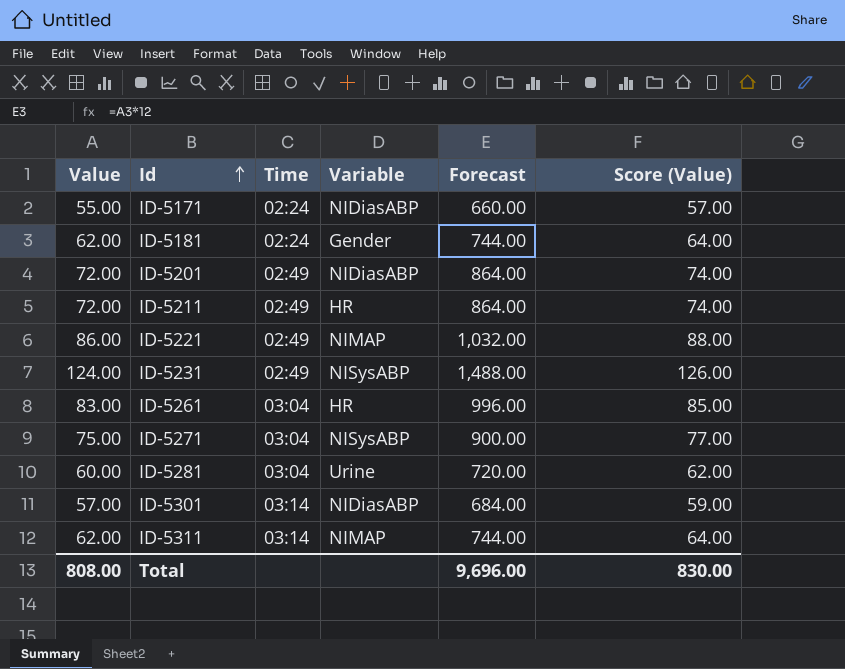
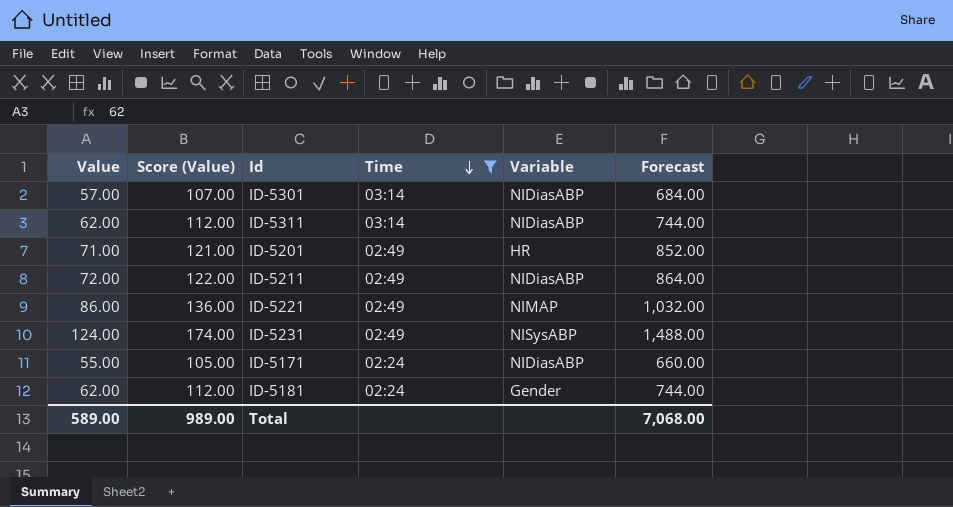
filter: none -> Time != 03:04
row order: Id ascending -> Time descending
column Score (Value) | formula: [Value] + 2 -> [Value] + 50
column Score (Value) | position: 6 -> 2
ID-5311 | Variable: NIMAP -> NIDiasABP
ID-5201 | Value: 72.00 -> 71.00
ID-5201 | Variable: NIDiasABP -> HR
ID-5201 | Forecast: 864.00 -> 852.00
ID-5211 | Variable: HR -> NIDiasABP
Total | Value: 808.00 -> 589.00
Total | Score (Value): 830.00 -> 989.00
Total | Forecast: 9,696.00 -> 7,068.00

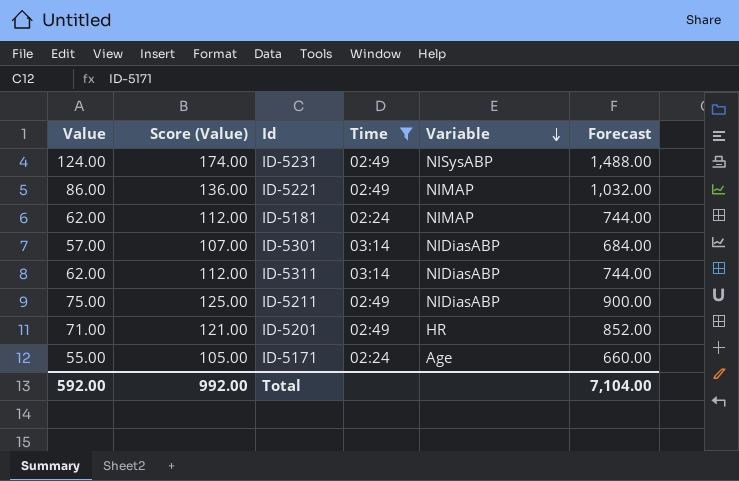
row order: Time descending -> Variable descending
ID-5181 | Variable: Gender -> NIMAP
ID-5211 | Value: 72.00 -> 75.00
ID-5211 | Score (Value): 122.00 -> 125.00
ID-5211 | Forecast: 864.00 -> 900.00
ID-5171 | Variable: NIDiasABP -> Age
Total | Value: 589.00 -> 592.00
Total | Score (Value): 989.00 -> 992.00
Total | Forecast: 7,068.00 -> 7,104.00

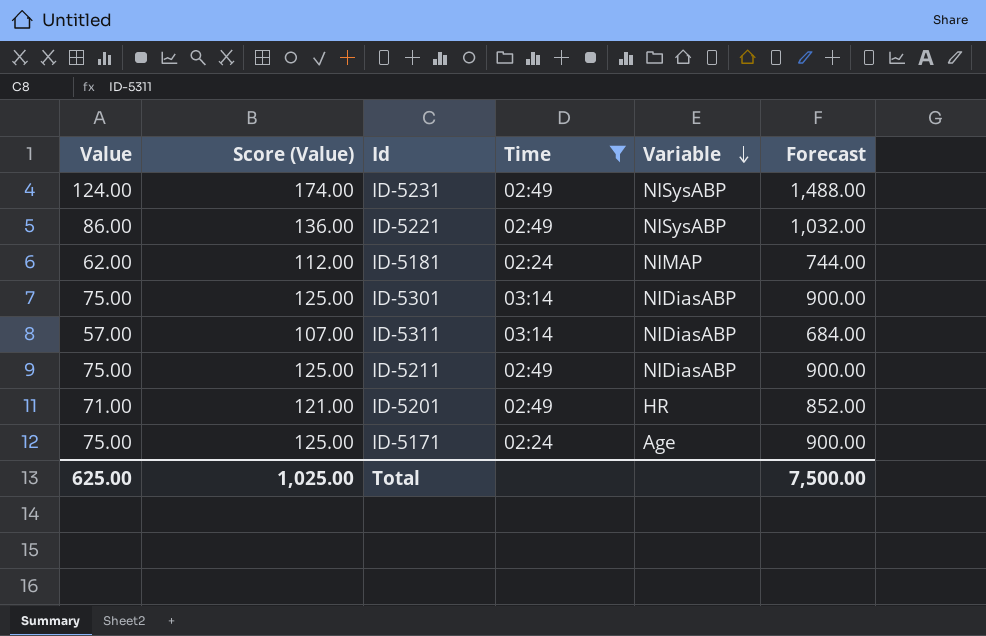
ID-5221 | Variable: NIMAP -> NISysABP
ID-5301 | Value: 57.00 -> 75.00
ID-5301 | Score (Value): 107.00 -> 125.00
ID-5301 | Forecast: 684.00 -> 900.00
ID-5311 | Value: 62.00 -> 57.00
ID-5311 | Score (Value): 112.00 -> 107.00
ID-5311 | Forecast: 744.00 -> 684.00
ID-5171 | Value: 55.00 -> 75.00
ID-5171 | Score (Value): 105.00 -> 125.00
ID-5171 | Forecast: 660.00 -> 900.00
Total | Value: 592.00 -> 625.00
Total | Score (Value): 992.00 -> 1,025.00
Total | Forecast: 7,104.00 -> 7,500.00

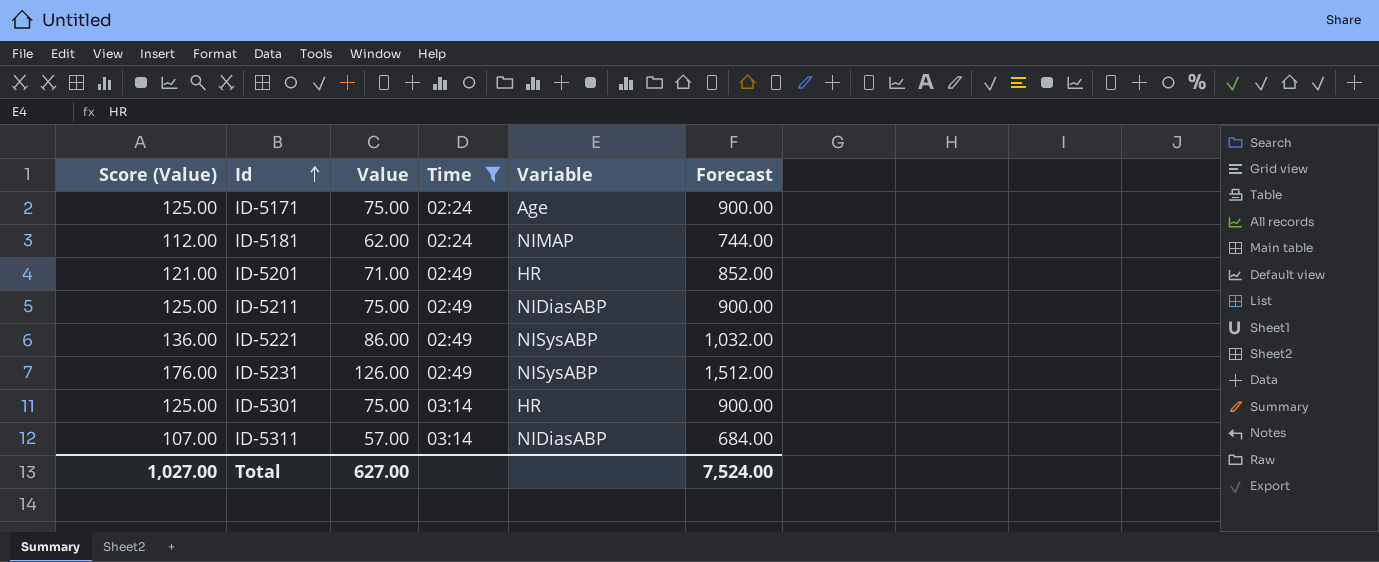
row order: Variable descending -> Id ascending
column Value | position: 1 -> 3
ID-5231 | Score (Value): 174.00 -> 176.00
ID-5231 | Value: 124.00 -> 126.00
ID-5231 | Forecast: 1,488.00 -> 1,512.00
ID-5301 | Variable: NIDiasABP -> HR
Total | Score (Value): 1,025.00 -> 1,027.00
Total | Value: 625.00 -> 627.00
Total | Forecast: 7,500.00 -> 7,524.00

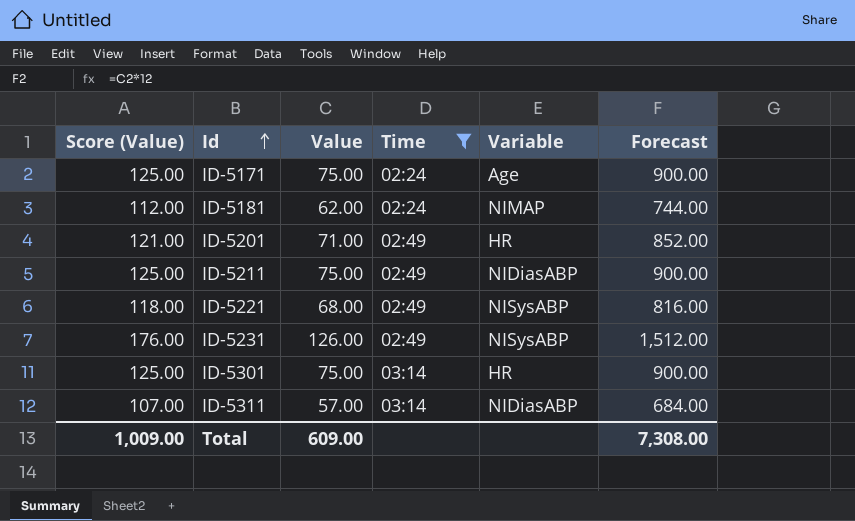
ID-5221 | Score (Value): 136.00 -> 118.00
ID-5221 | Value: 86.00 -> 68.00
ID-5221 | Forecast: 1,032.00 -> 816.00
Total | Score (Value): 1,027.00 -> 1,009.00
Total | Value: 627.00 -> 609.00
Total | Forecast: 7,524.00 -> 7,308.00

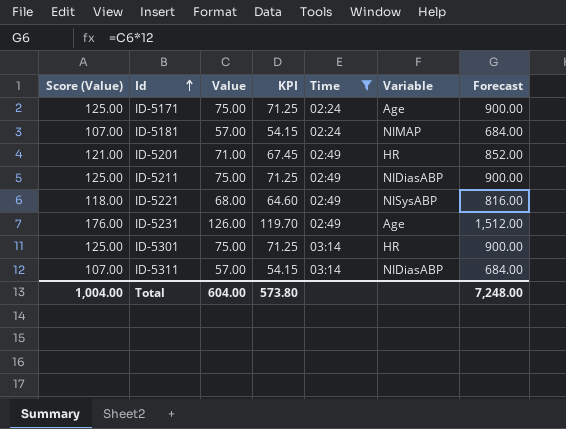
column KPI | formula: none -> [Value] * 0.95
ID-5181 | Score (Value): 112.00 -> 107.00
ID-5181 | Value: 62.00 -> 57.00
ID-5181 | Forecast: 744.00 -> 684.00
ID-5231 | Variable: NISysABP -> Age
Total | Score (Value): 1,009.00 -> 1,004.00
Total | Value: 609.00 -> 604.00
Total | Forecast: 7,308.00 -> 7,248.00

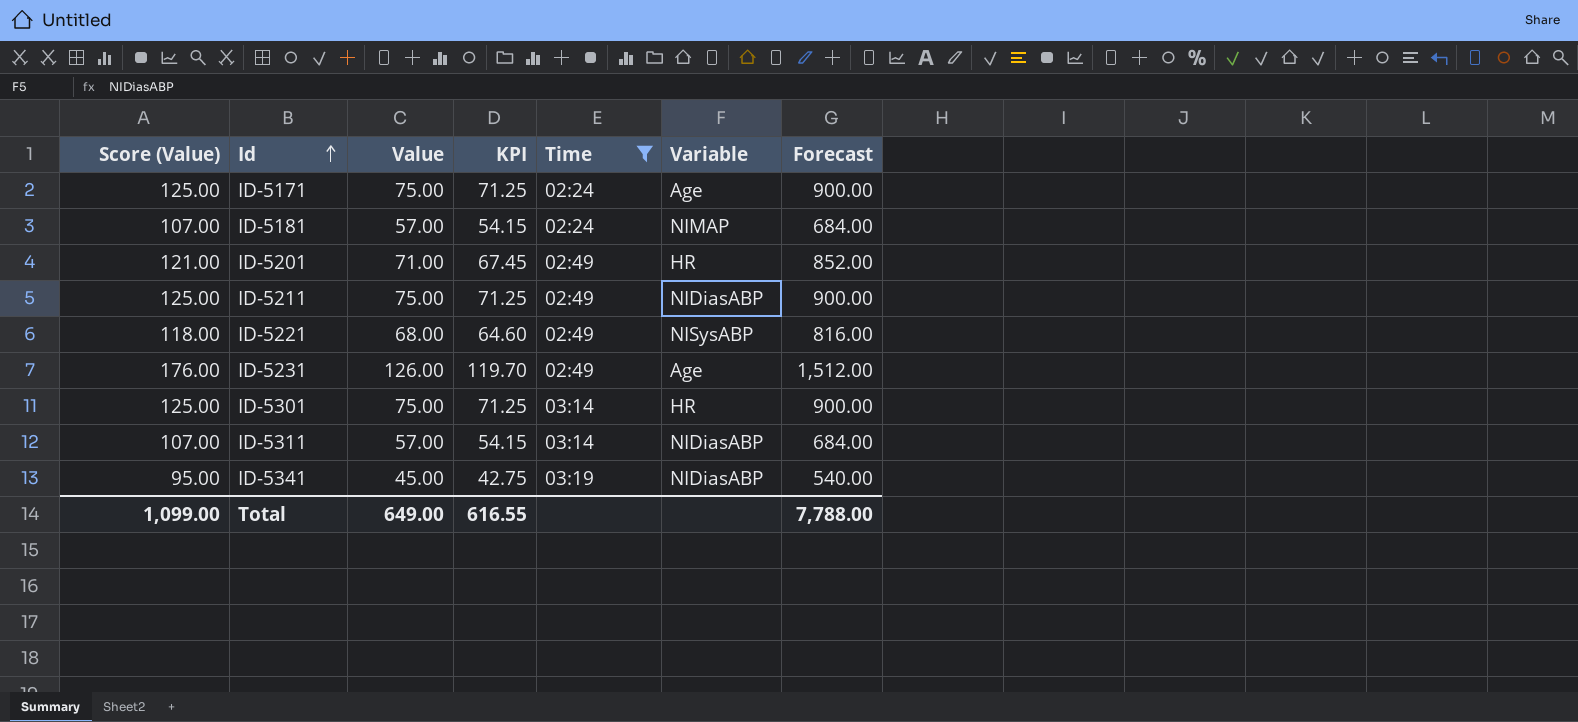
row ID-5341: none -> 95.00 | 45.00 | 42.75 | 03:19 | NIDiasABP | 540.00
Total | Score (Value): 1,004.00 -> 1,099.00
Total | Value: 604.00 -> 649.00
Total | KPI: 573.80 -> 616.55
Total | Forecast: 7,248.00 -> 7,788.00

